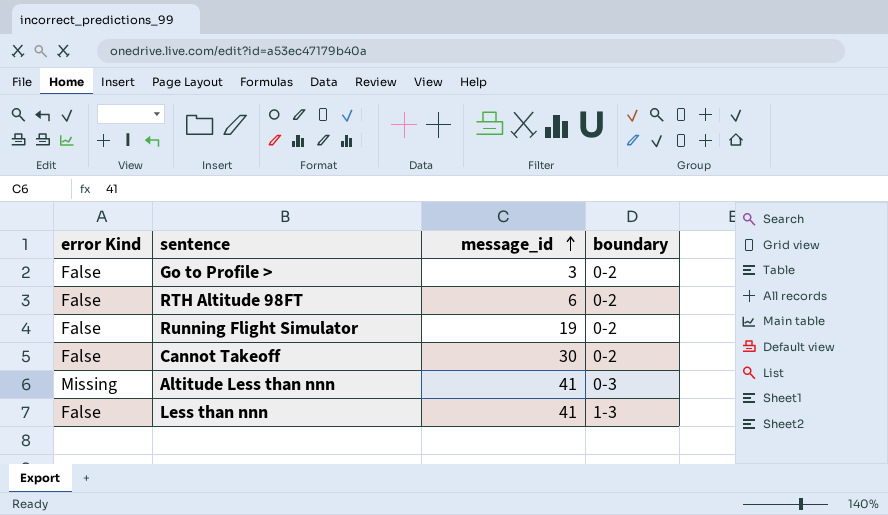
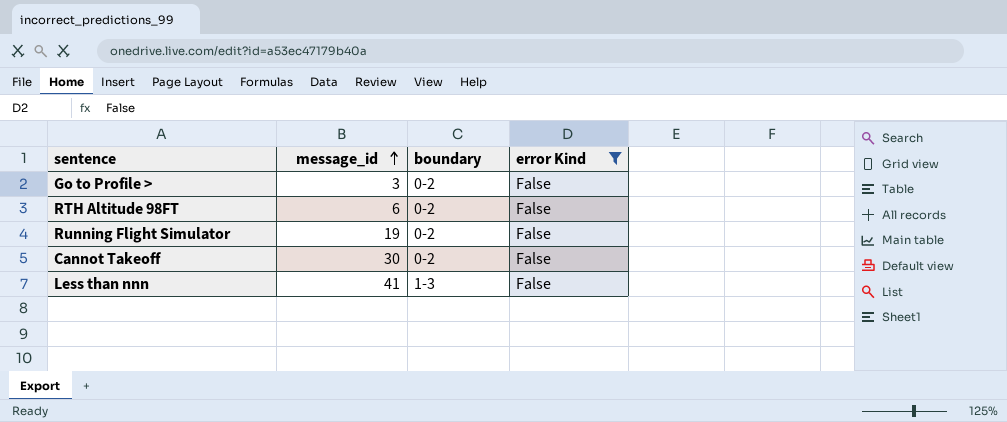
filter: none -> error Kind = False
column error Kind | position: 1 -> 4

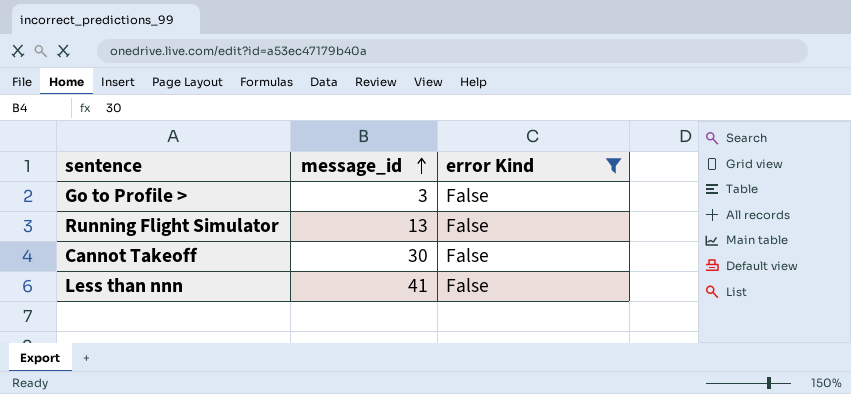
column boundary | position: 3 -> none
row RTH Altitude 98FT: 6 | 0-2 | False -> none
Running Flight Simulator | message_id: 19 -> 13

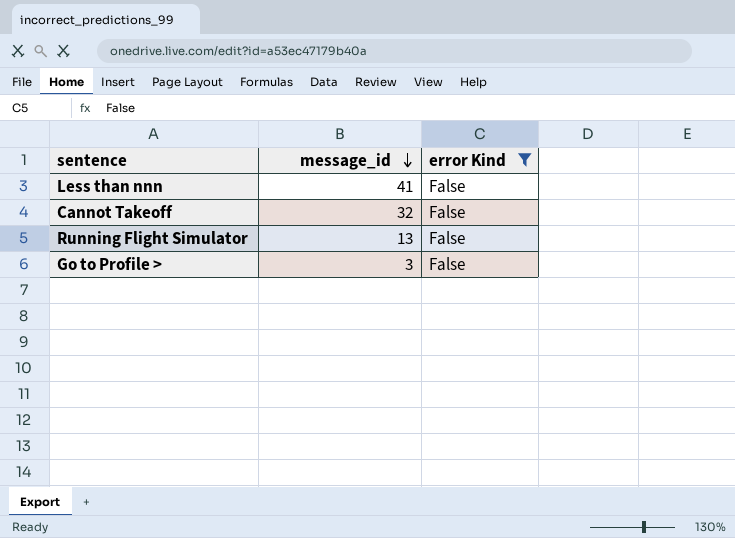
row order: message_id ascending -> message_id descending
Cannot Takeoff | message_id: 30 -> 32

